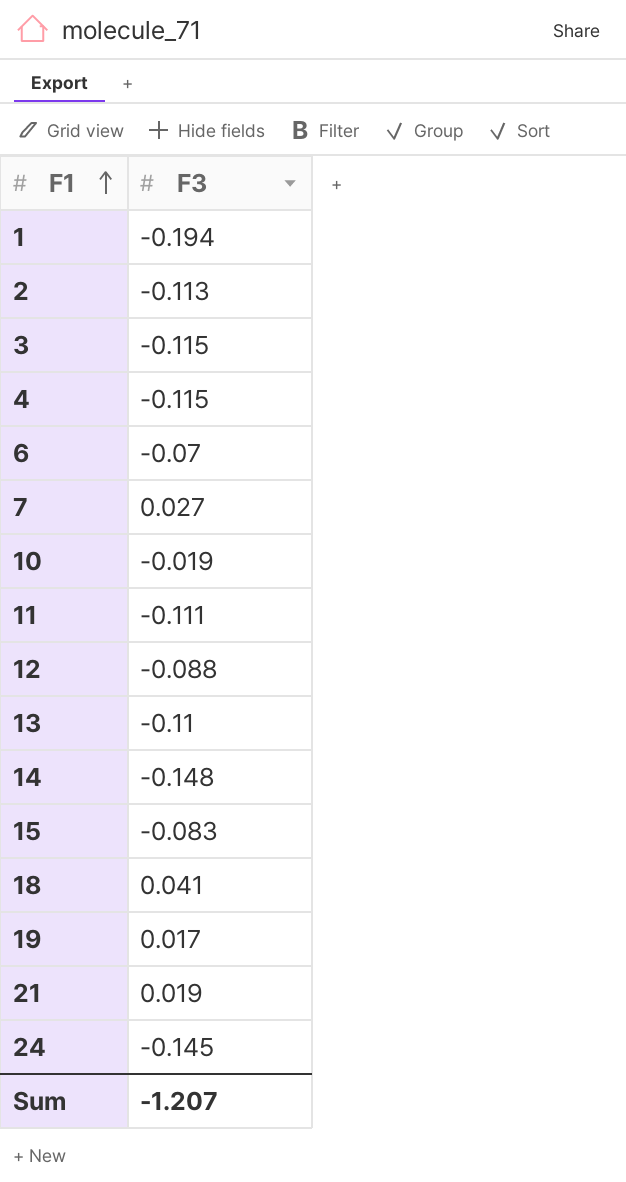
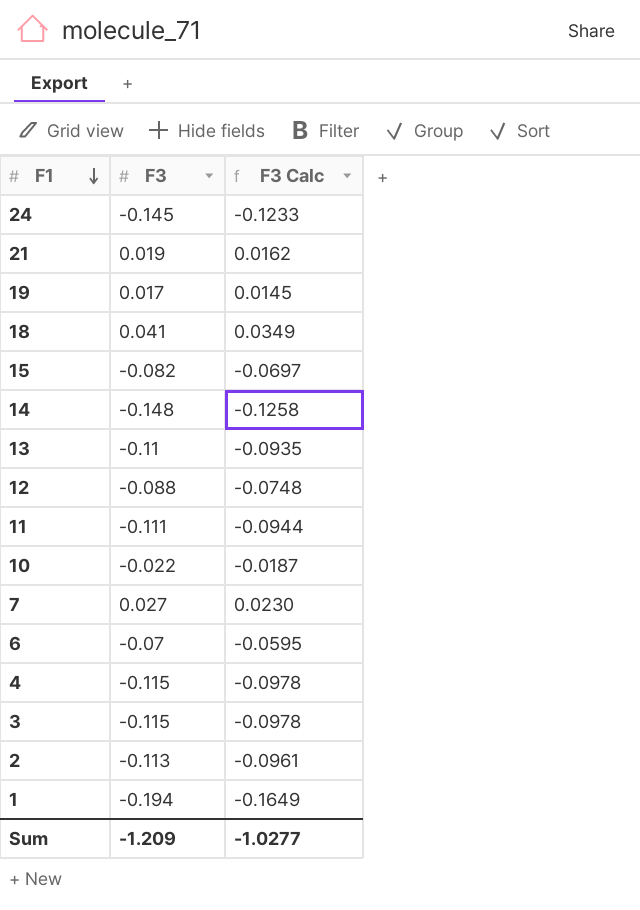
row order: F1 ascending -> F1 descending
column F3 Calc | formula: none -> [F3] * 0.85
15 | F3: -0.083 -> -0.082
10 | F3: -0.019 -> -0.022
Sum | F3: -1.207 -> -1.209

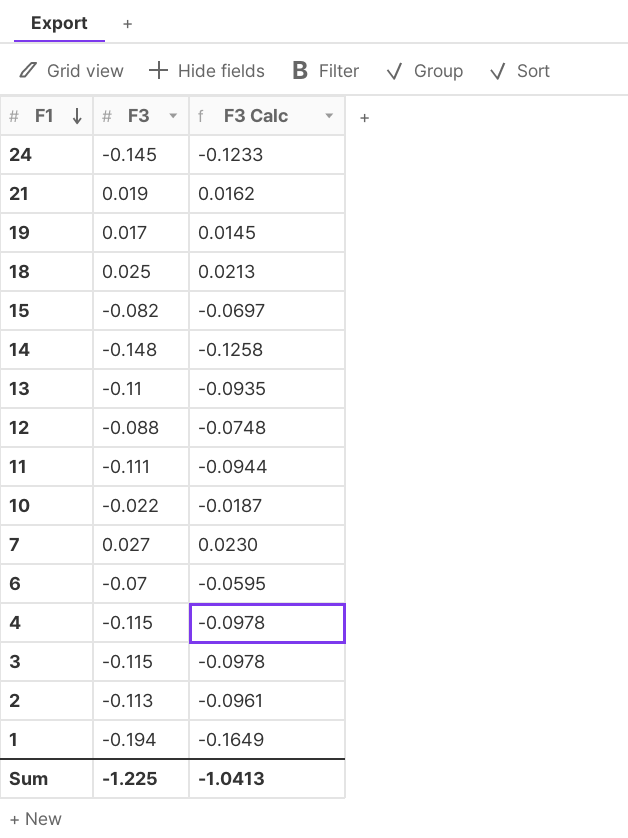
18 | F3: 0.041 -> 0.025
18 | F3 Calc: 0.0349 -> 0.0213
Sum | F3: -1.209 -> -1.225
Sum | F3 Calc: -1.0277 -> -1.0413

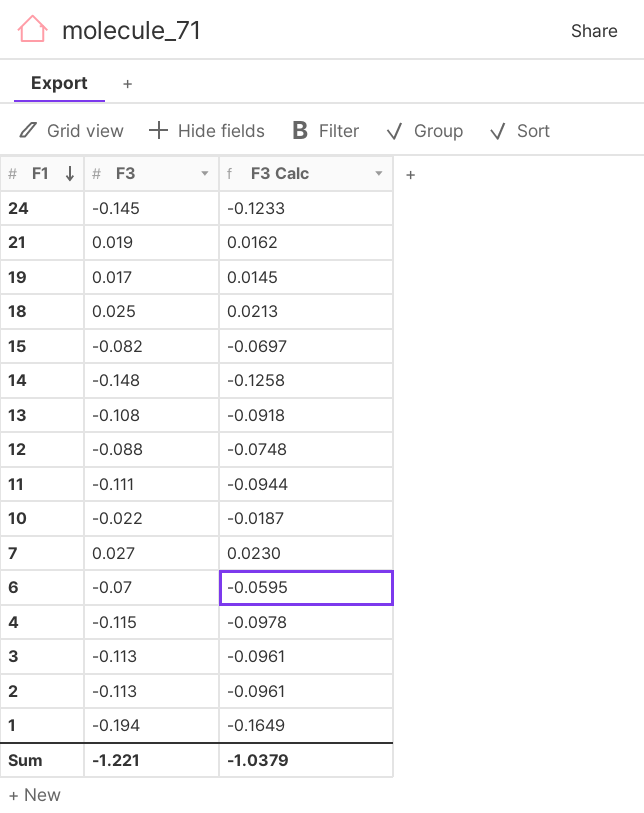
13 | F3: -0.11 -> -0.108
13 | F3 Calc: -0.0935 -> -0.0918
3 | F3: -0.115 -> -0.113
3 | F3 Calc: -0.0978 -> -0.0961
Sum | F3: -1.225 -> -1.221
Sum | F3 Calc: -1.0413 -> -1.0379

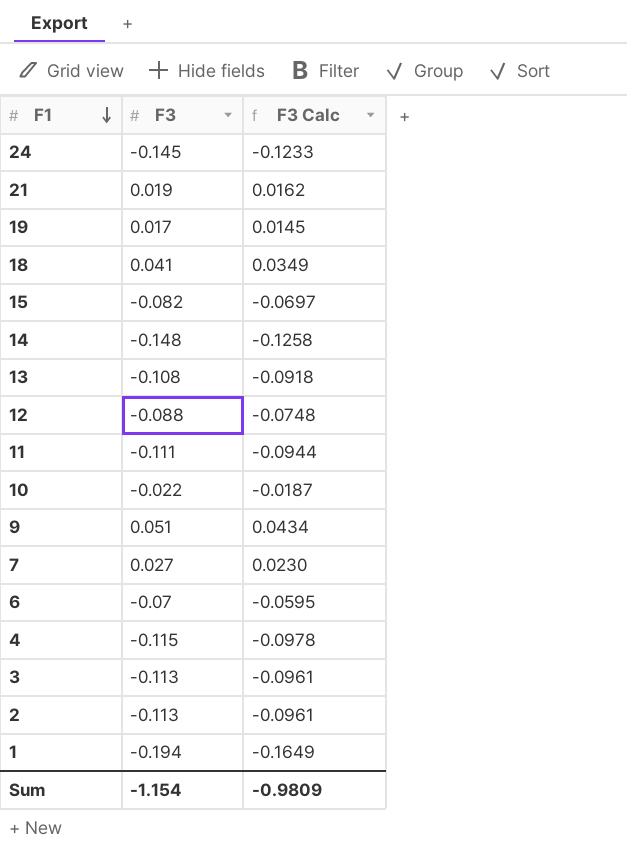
18 | F3: 0.025 -> 0.041
18 | F3 Calc: 0.0213 -> 0.0349
row 9: none -> 0.051 | 0.0434
Sum | F3: -1.221 -> -1.154
Sum | F3 Calc: -1.0379 -> -0.9809

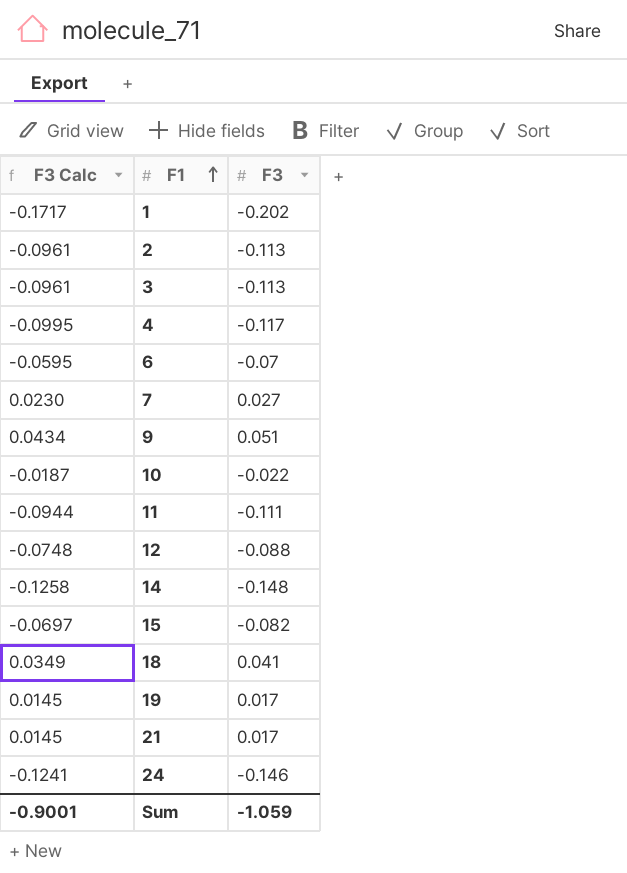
row order: F1 descending -> F1 ascending
column F3 Calc | position: 3 -> 1
row 13: -0.108 | -0.0918 -> none
1 | F3 Calc: -0.1649 -> -0.1717
1 | F3: -0.194 -> -0.202
4 | F3 Calc: -0.0978 -> -0.0995
4 | F3: -0.115 -> -0.117
21 | F3 Calc: 0.0162 -> 0.0145
21 | F3: 0.019 -> 0.017
24 | F3 Calc: -0.1233 -> -0.1241
24 | F3: -0.145 -> -0.146
Sum | F3 Calc: -0.9809 -> -0.9001
Sum | F3: -1.154 -> -1.059

